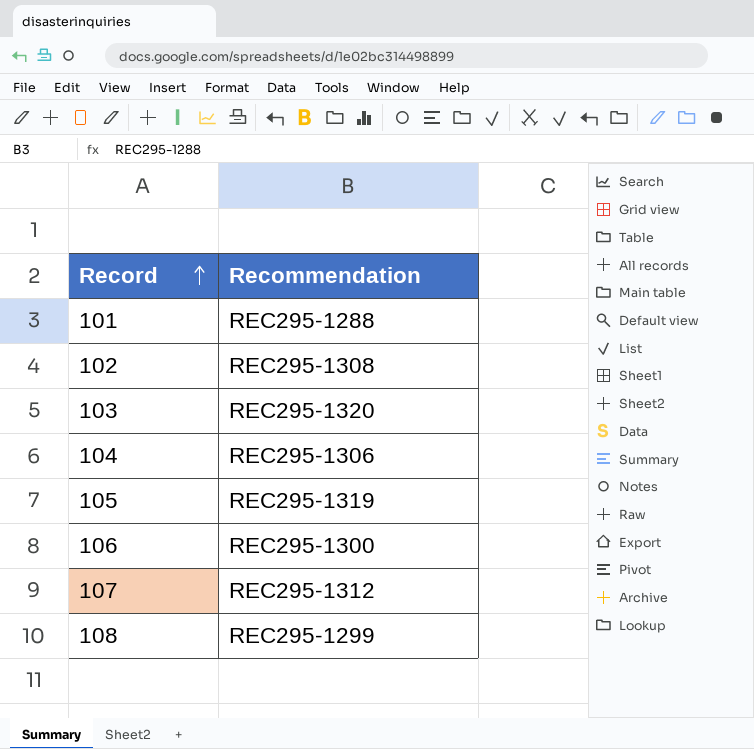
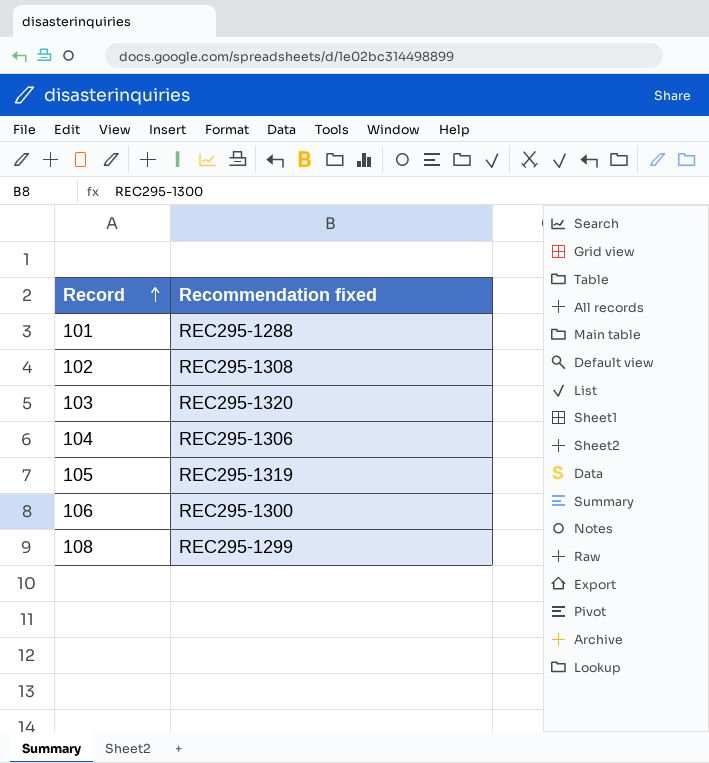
column name: Recommendation -> Recommendation fixed
row 107: REC295-1312 -> none

